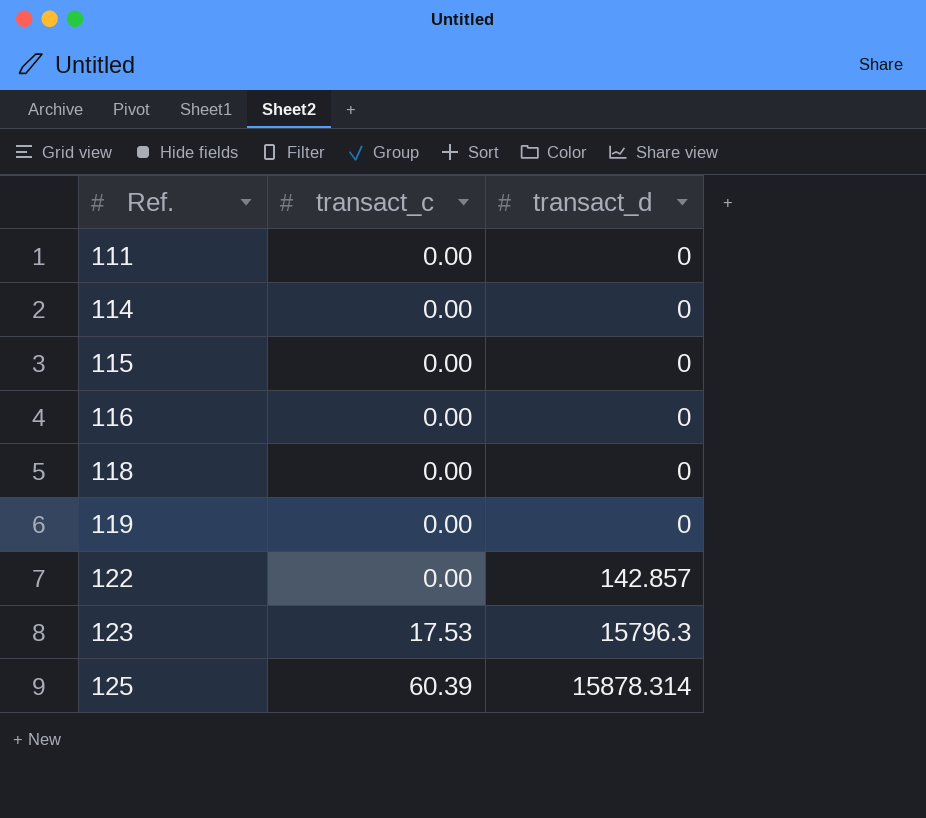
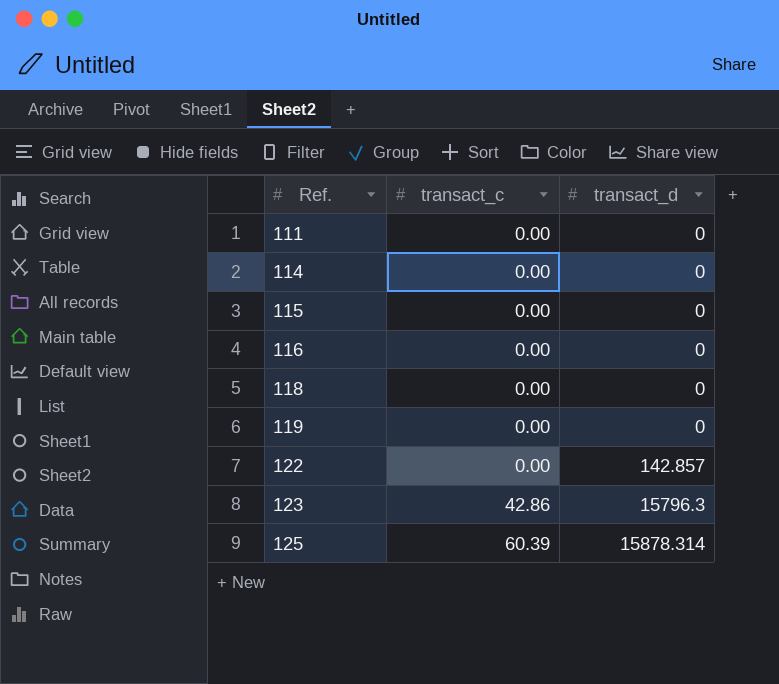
123 | transact_c: 17.53 -> 42.86

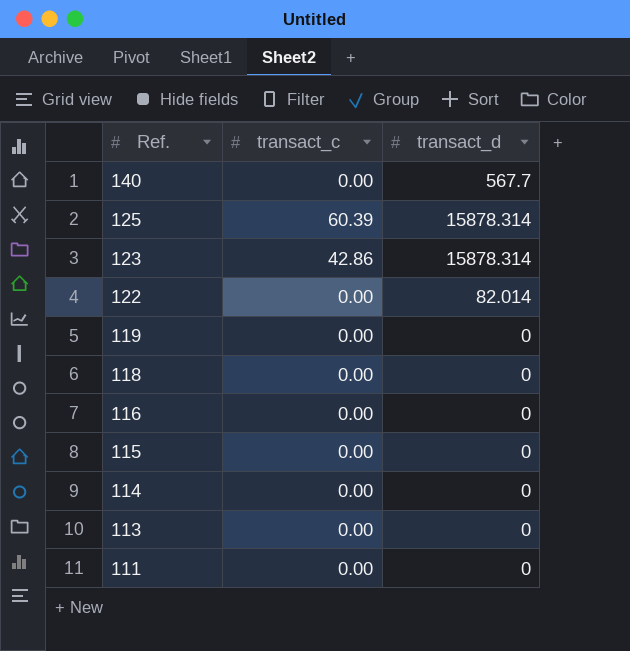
row order: Ref. ascending -> Ref. descending
row 140: none -> 0.00 | 567.7
123 | transact_d: 15796.3 -> 15878.314
122 | transact_d: 142.857 -> 82.014
row 113: none -> 0.00 | 0

